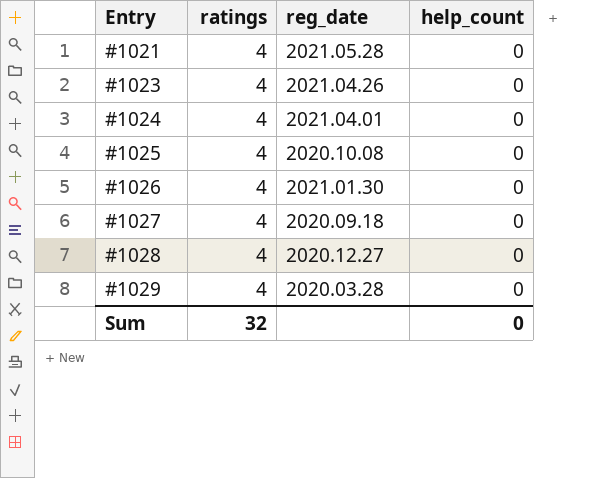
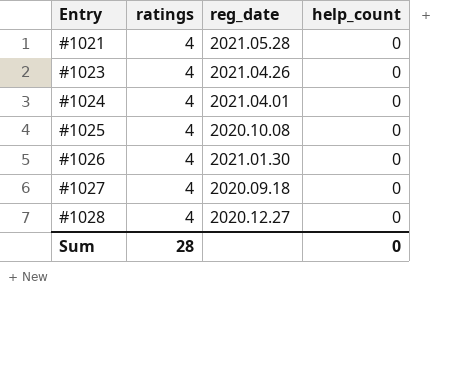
row #1029: 4 | 2020.03.28 | 0 -> none
Sum | ratings: 32 -> 28

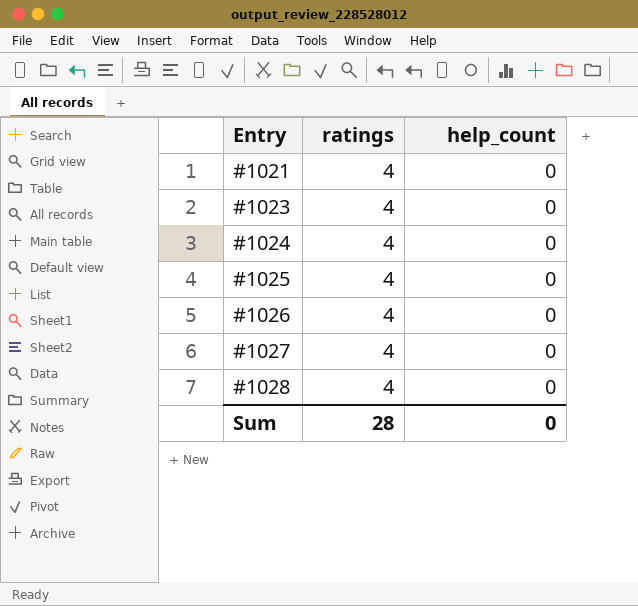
column reg_date | position: 3 -> none

